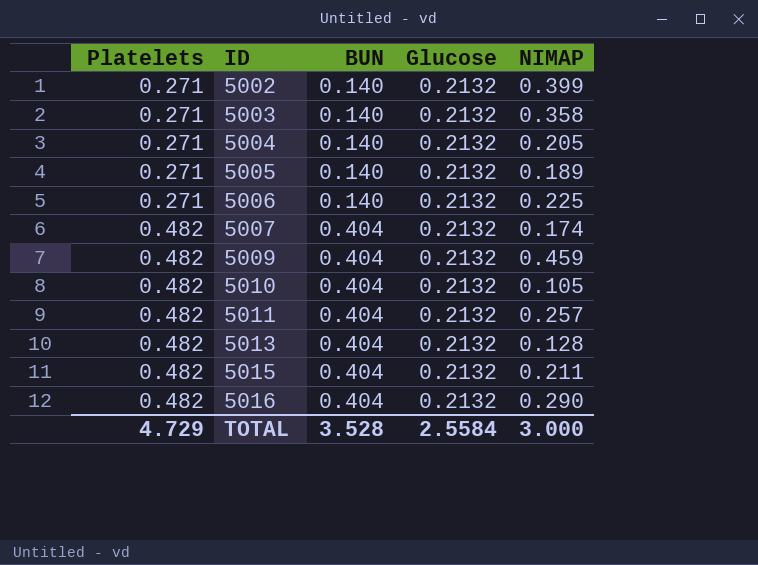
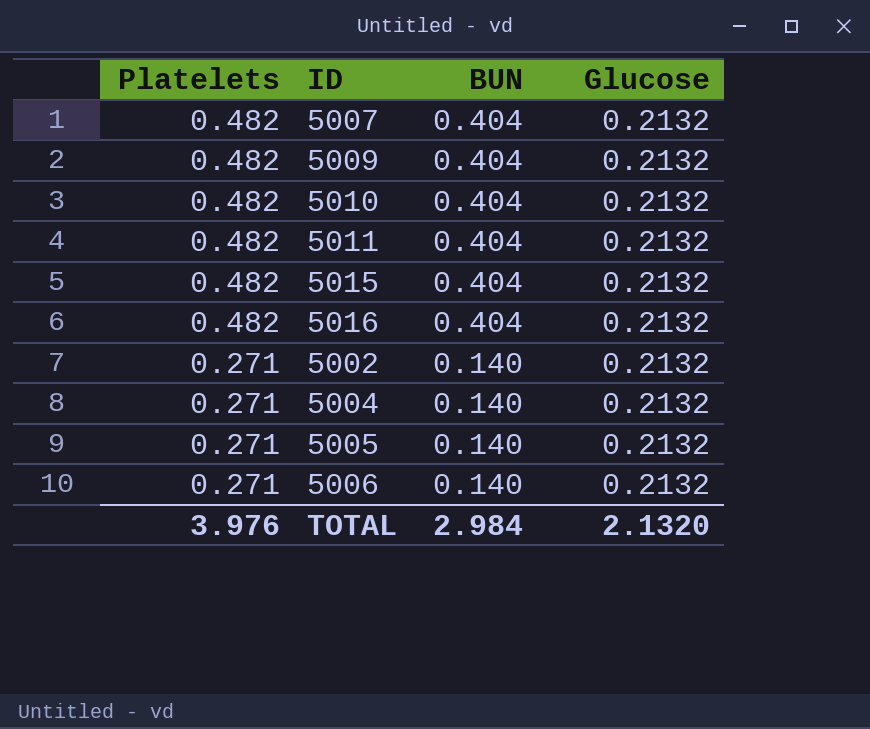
row order: Platelets ascending -> Platelets descending
column NIMAP | position: 5 -> none
row 5003: 0.271 | 0.140 | 0.2132 | 0.358 -> none
row 5013: 0.482 | 0.404 | 0.2132 | 0.128 -> none
TOTAL | Platelets: 4.729 -> 3.976
TOTAL | BUN: 3.528 -> 2.984
TOTAL | Glucose: 2.5584 -> 2.1320

